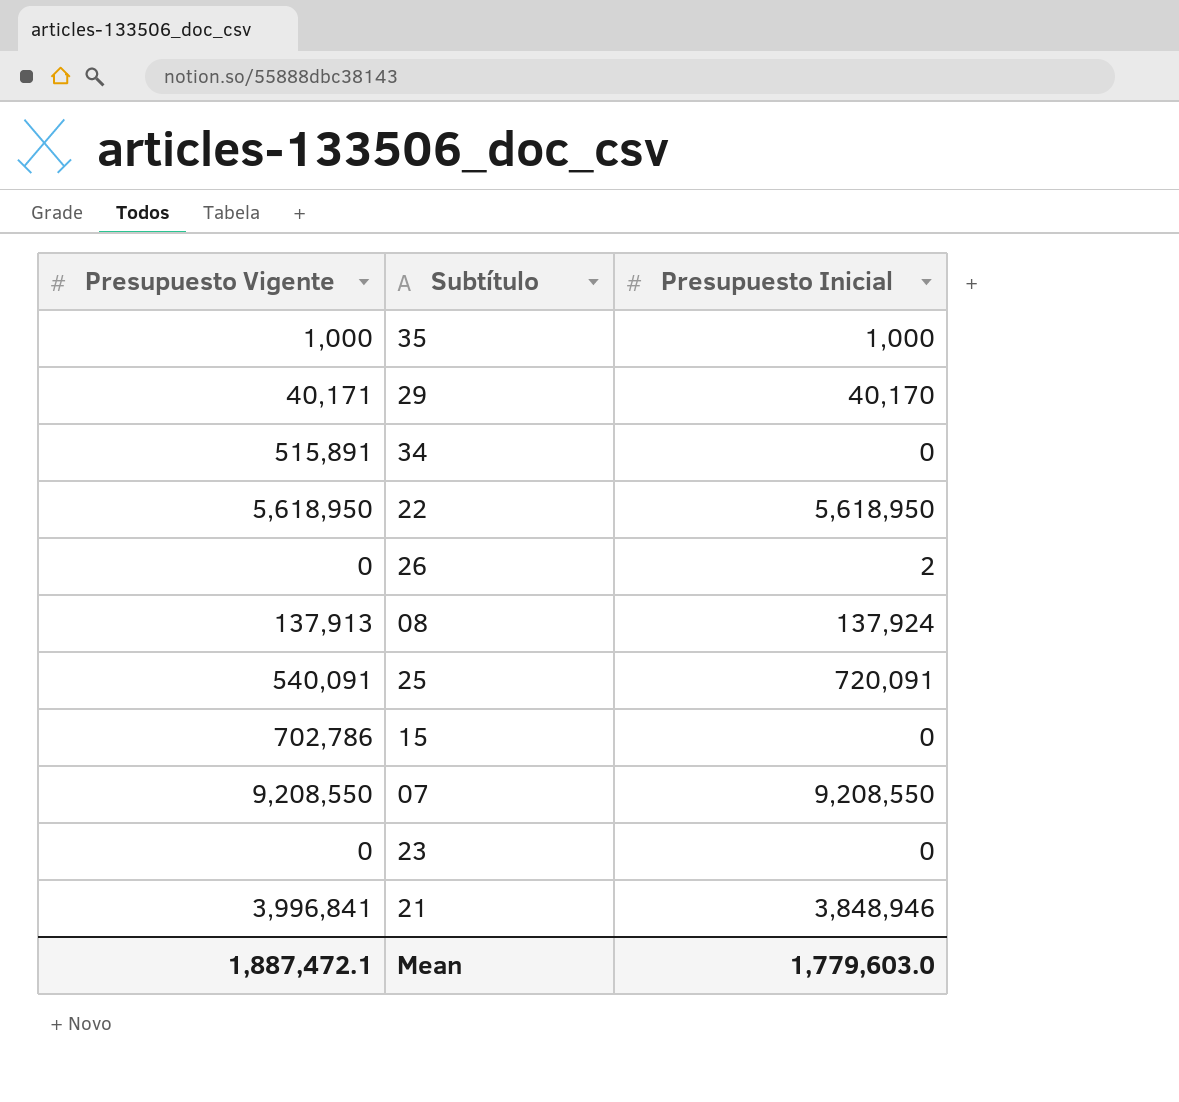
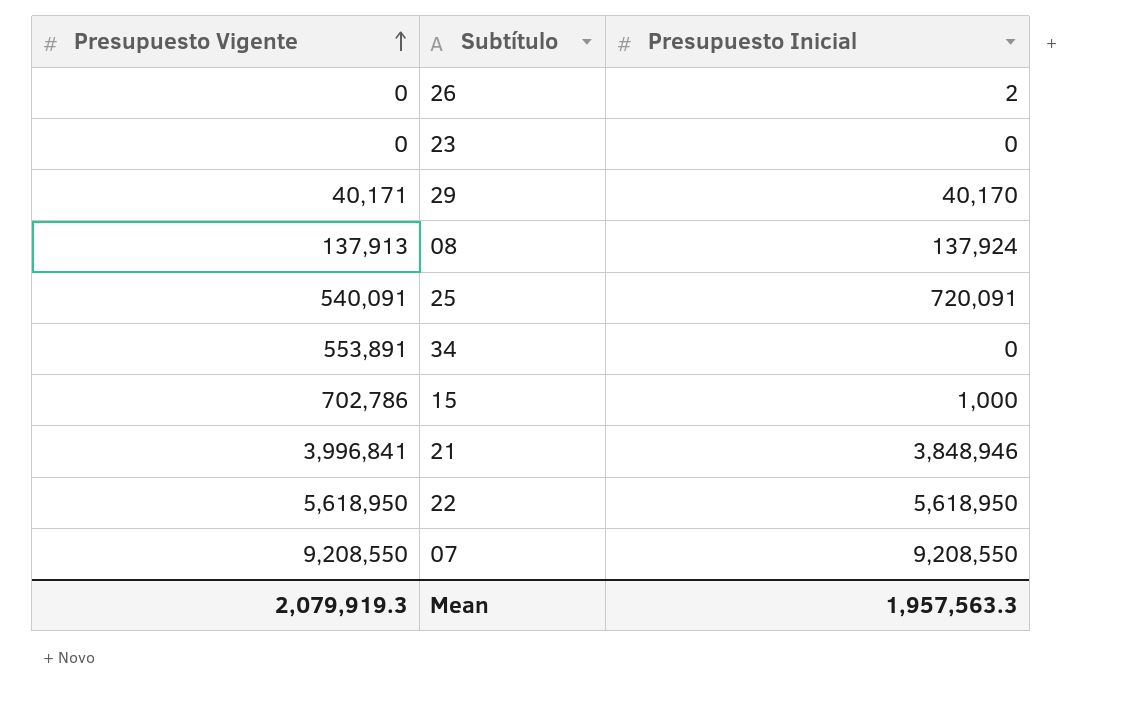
row order: none -> Presupuesto Vigente ascending
row 35: 1,000 | 1,000 -> none
34 | Presupuesto Vigente: 515,891 -> 553,891
15 | Presupuesto Inicial: 0 -> 1,000
Mean | Presupuesto Vigente: 1,887,472.1 -> 2,079,919.3
Mean | Presupuesto Inicial: 1,779,603.0 -> 1,957,563.3

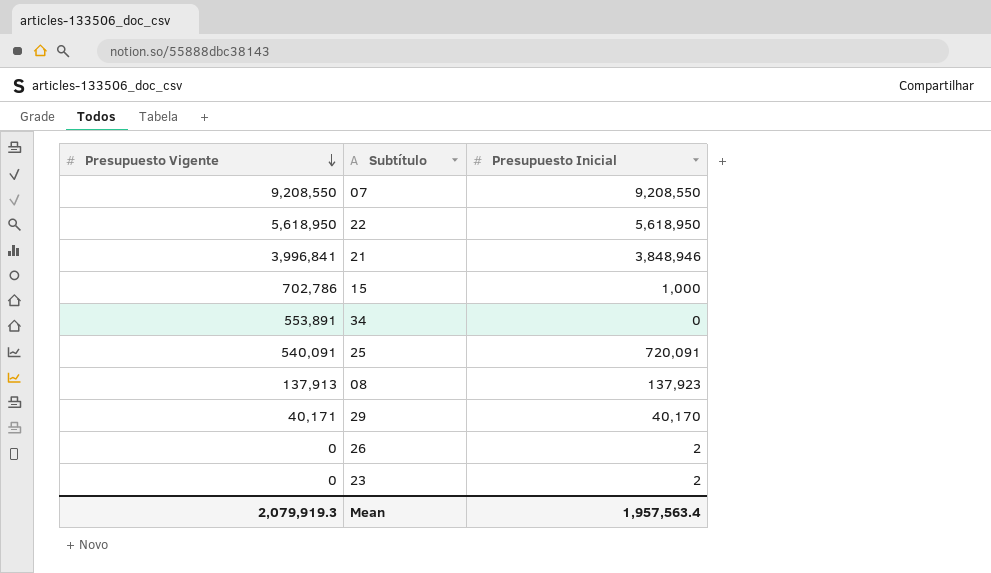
row order: Presupuesto Vigente ascending -> Presupuesto Vigente descending
08 | Presupuesto Inicial: 137,924 -> 137,923
23 | Presupuesto Inicial: 0 -> 2
Mean | Presupuesto Inicial: 1,957,563.3 -> 1,957,563.4

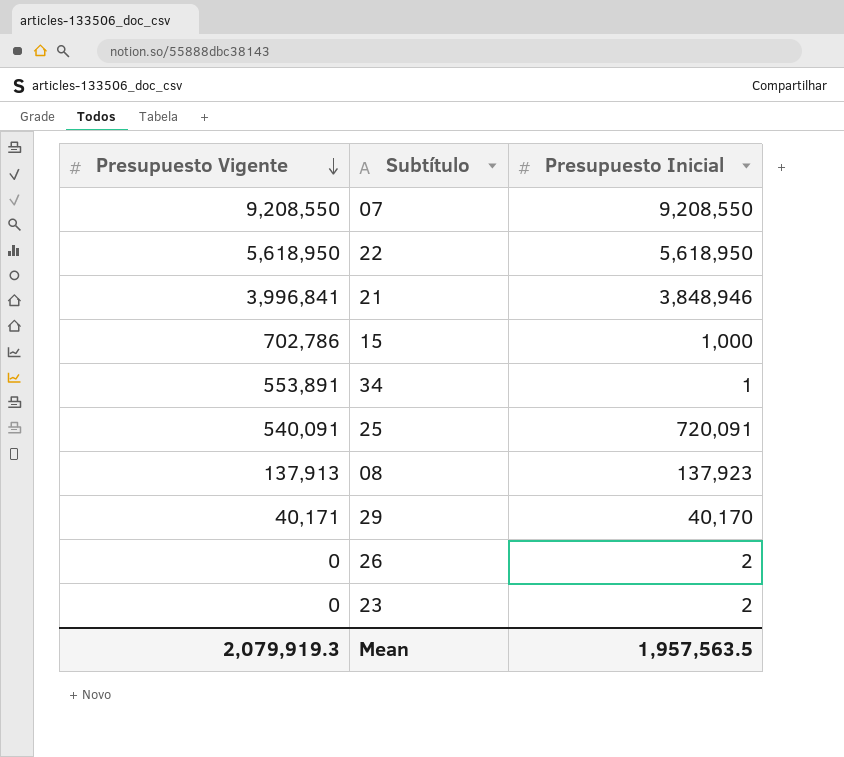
34 | Presupuesto Inicial: 0 -> 1
Mean | Presupuesto Inicial: 1,957,563.4 -> 1,957,563.5

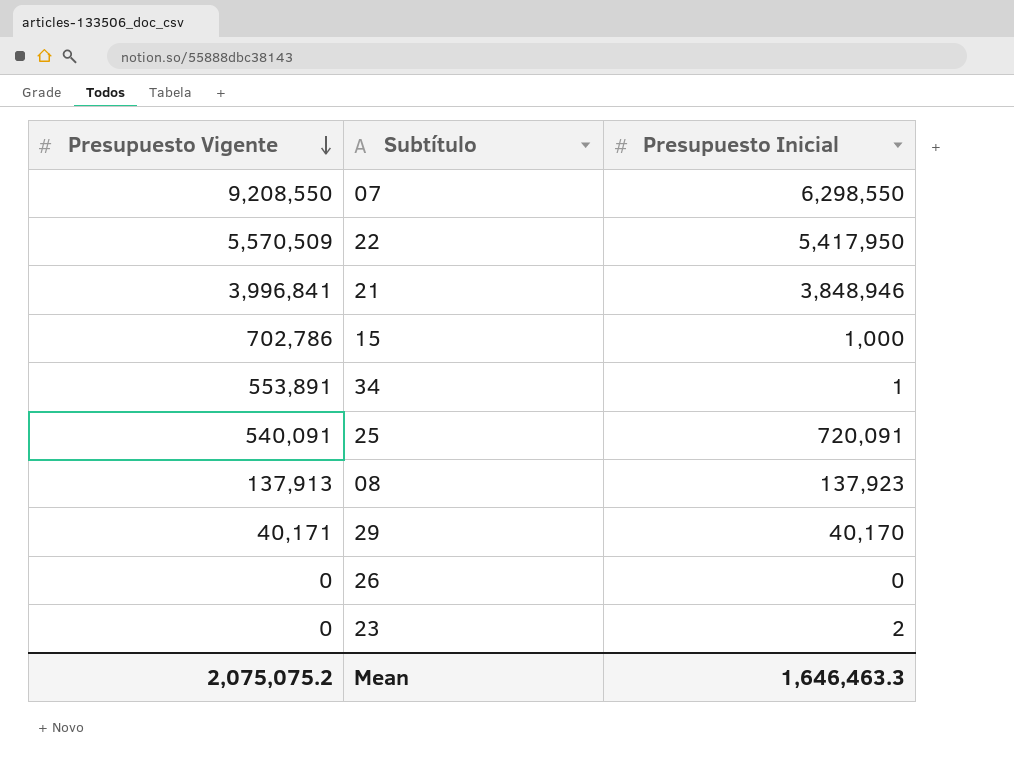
07 | Presupuesto Inicial: 9,208,550 -> 6,298,550
22 | Presupuesto Vigente: 5,618,950 -> 5,570,509
22 | Presupuesto Inicial: 5,618,950 -> 5,417,950
26 | Presupuesto Inicial: 2 -> 0
Mean | Presupuesto Vigente: 2,079,919.3 -> 2,075,075.2
Mean | Presupuesto Inicial: 1,957,563.5 -> 1,646,463.3

